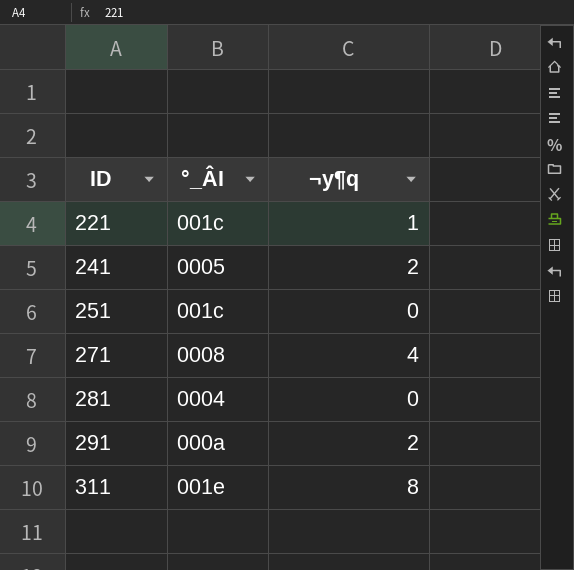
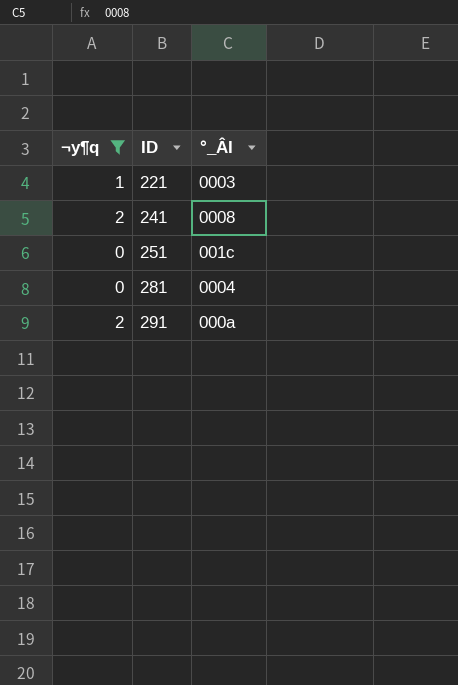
filter: none -> ¬y¶q <= 2
column ¬y¶q | position: 3 -> 1
221 | °_ÂI: 001c -> 0003
241 | °_ÂI: 0005 -> 0008

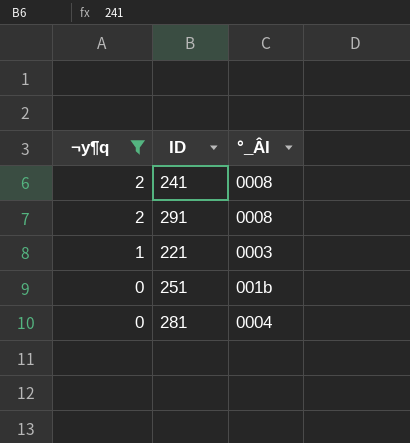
row order: ID ascending -> ¬y¶q descending
291 | °_ÂI: 000a -> 0008
251 | °_ÂI: 001c -> 001b

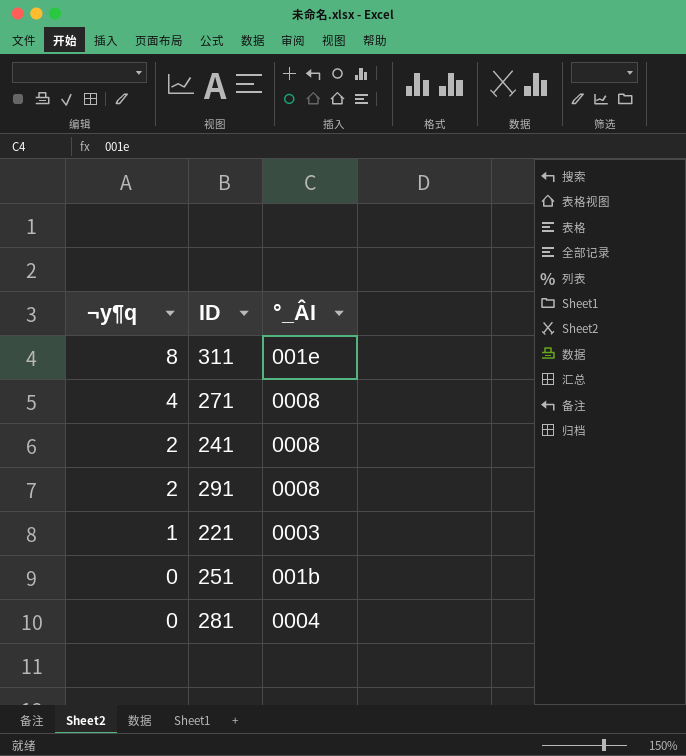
filter: ¬y¶q <= 2 -> none

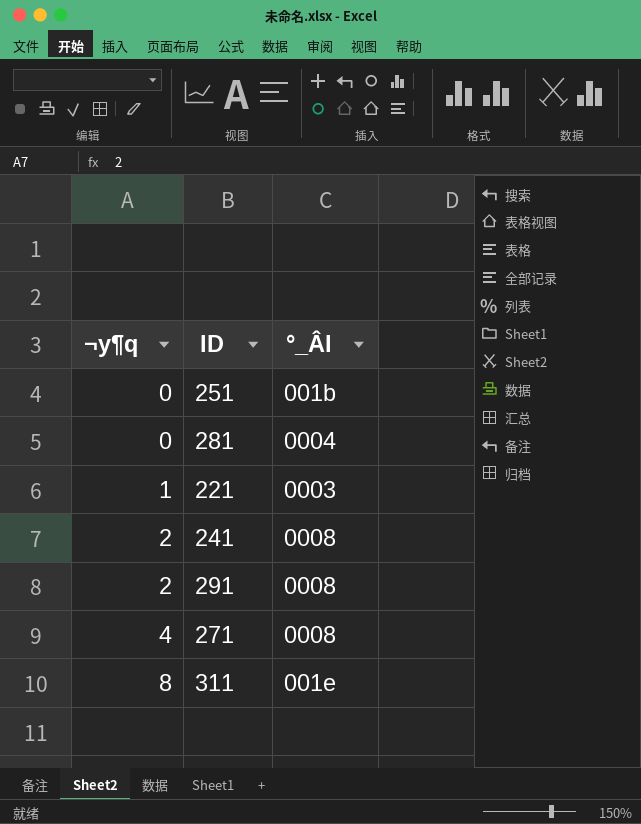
row order: ¬y¶q descending -> ¬y¶q ascending

